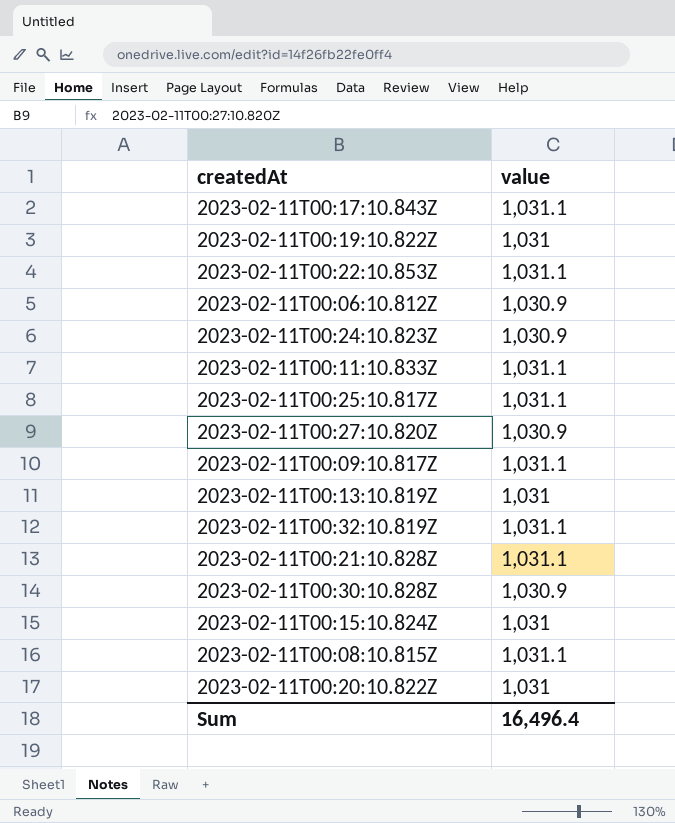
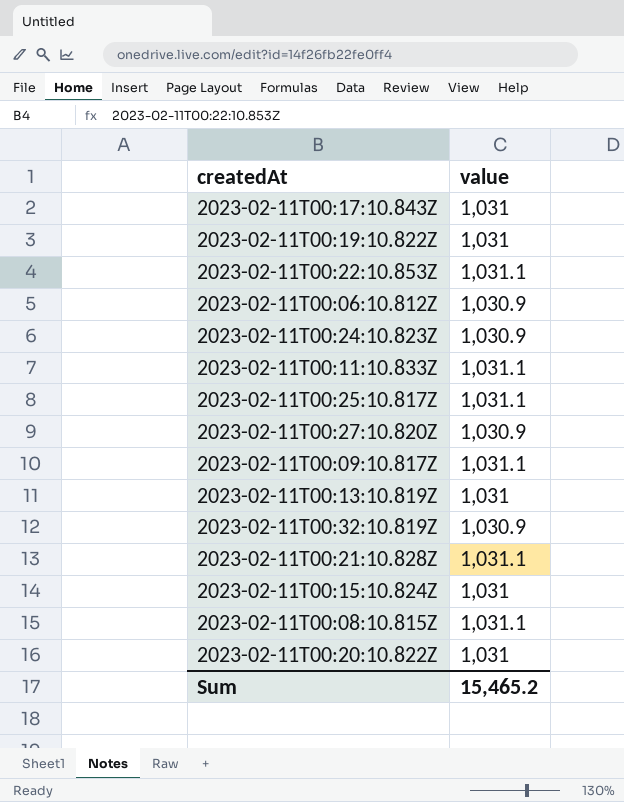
row 2023-02-11T00:30:10.828Z: 1,030.9 -> none
2023-02-11T00:17:10.843Z | value: 1,031.1 -> 1,031
2023-02-11T00:32:10.819Z | value: 1,031.1 -> 1,030.9
Sum | value: 16,496.4 -> 15,465.2

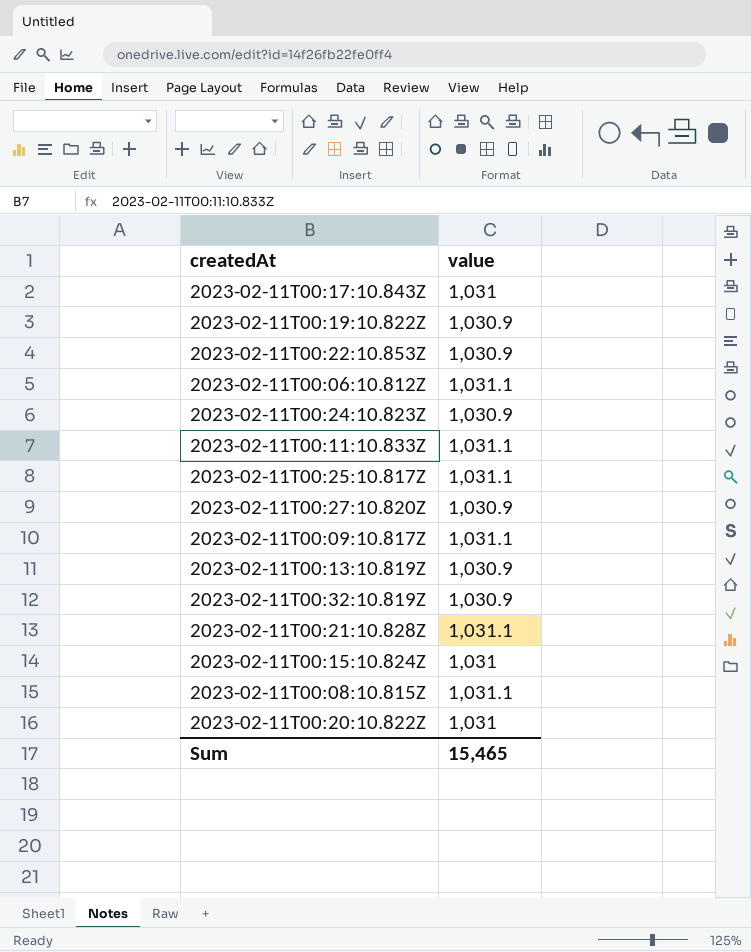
2023-02-11T00:19:10.822Z | value: 1,031 -> 1,030.9
2023-02-11T00:22:10.853Z | value: 1,031.1 -> 1,030.9
2023-02-11T00:06:10.812Z | value: 1,030.9 -> 1,031.1
2023-02-11T00:13:10.819Z | value: 1,031 -> 1,030.9
Sum | value: 15,465.2 -> 15,465

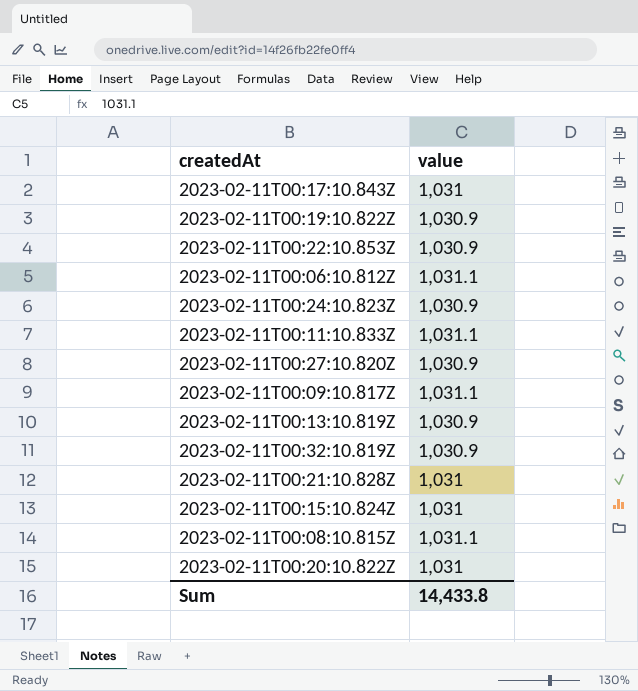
row 2023-02-11T00:25:10.817Z: 1,031.1 -> none
2023-02-11T00:21:10.828Z | value: 1,031.1 -> 1,031
Sum | value: 15,465 -> 14,433.8

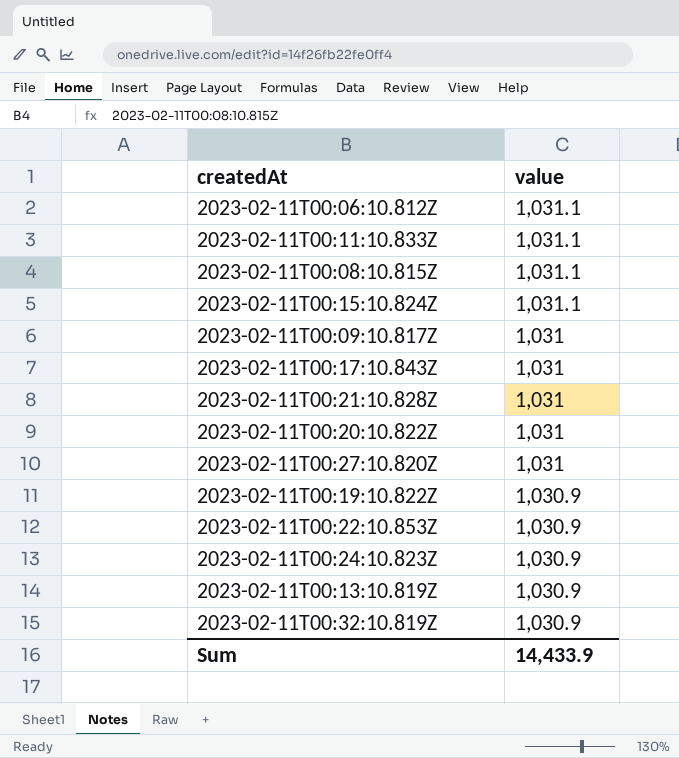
row order: none -> value descending
2023-02-11T00:15:10.824Z | value: 1,031 -> 1,031.1
2023-02-11T00:09:10.817Z | value: 1,031.1 -> 1,031
2023-02-11T00:27:10.820Z | value: 1,030.9 -> 1,031
Sum | value: 14,433.8 -> 14,433.9

